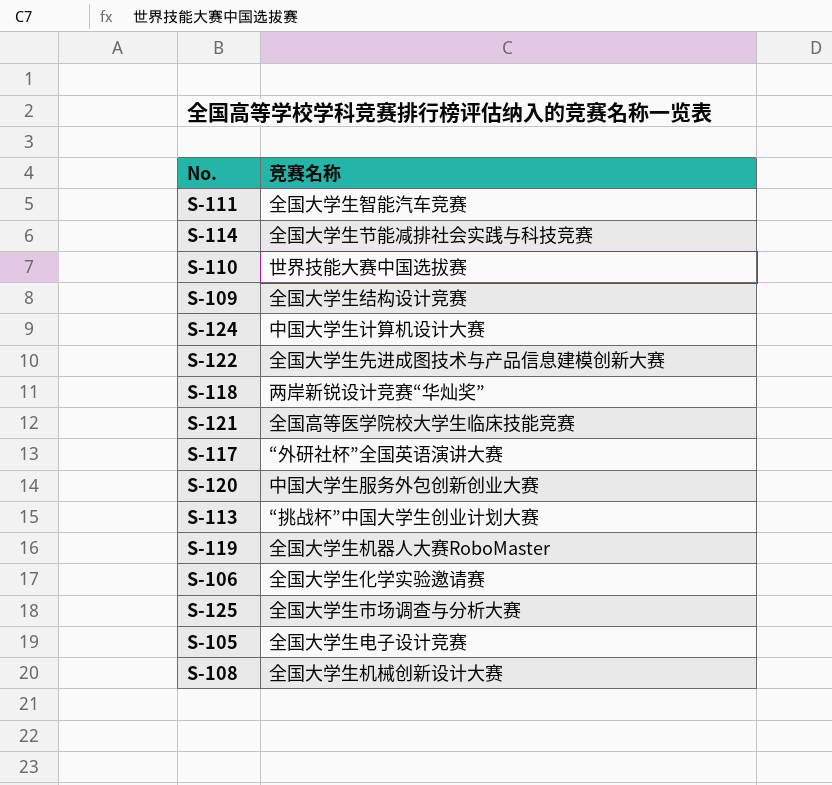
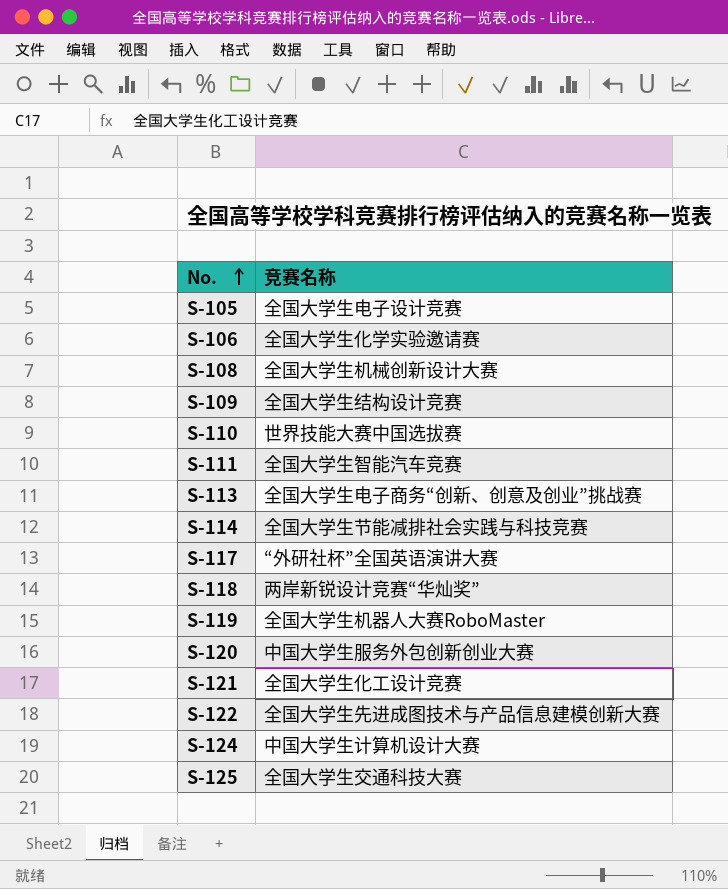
row order: none -> No. ascending
S-113 | 竞赛名称: “挑战杯”中国大学生创业计划大赛 -> 全国大学生电子商务“创新、创意及创业”挑战赛
S-121 | 竞赛名称: 全国高等医学院校大学生临床技能竞赛 -> 全国大学生化工设计竞赛
S-125 | 竞赛名称: 全国大学生市场调查与分析大赛 -> 全国大学生交通科技大赛

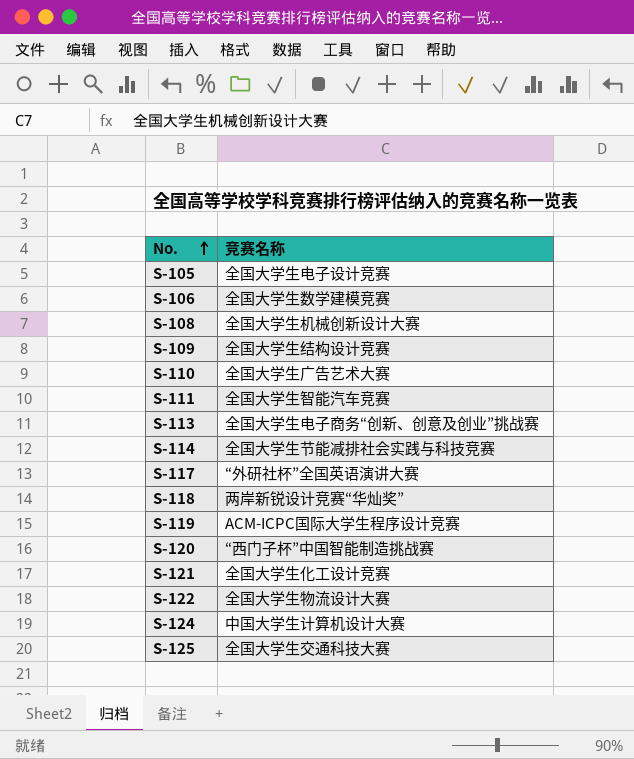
S-106 | 竞赛名称: 全国大学生化学实验邀请赛 -> 全国大学生数学建模竞赛
S-110 | 竞赛名称: 世界技能大赛中国选拔赛 -> 全国大学生广告艺术大赛
S-119 | 竞赛名称: 全国大学生机器人大赛RoboMaster -> ACM-ICPC国际大学生程序设计竞赛
S-120 | 竞赛名称: 中国大学生服务外包创新创业大赛 -> “西门子杯”中国智能制造挑战赛
S-122 | 竞赛名称: 全国大学生先进成图技术与产品信息建模创新大赛 -> 全国大学生物流设计大赛

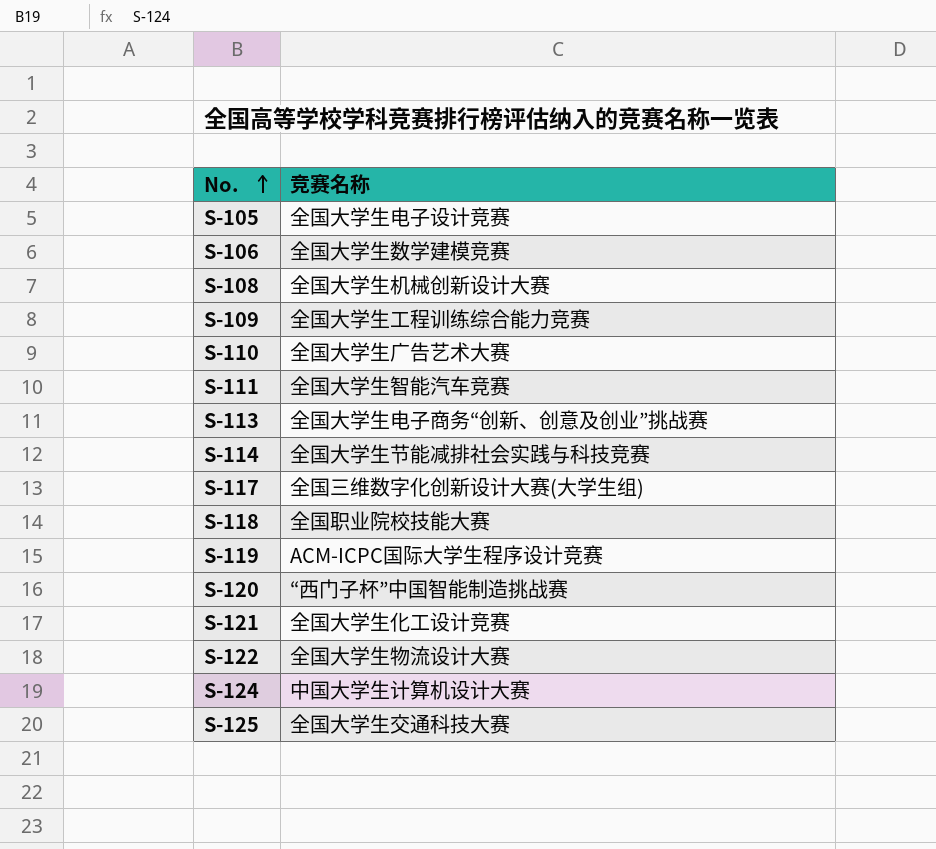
S-109 | 竞赛名称: 全国大学生结构设计竞赛 -> 全国大学生工程训练综合能力竞赛
S-117 | 竞赛名称: “外研社杯”全国英语演讲大赛 -> 全国三维数字化创新设计大赛(大学生组)
S-118 | 竞赛名称: 两岸新锐设计竞赛“华灿奖” -> 全国职业院校技能大赛

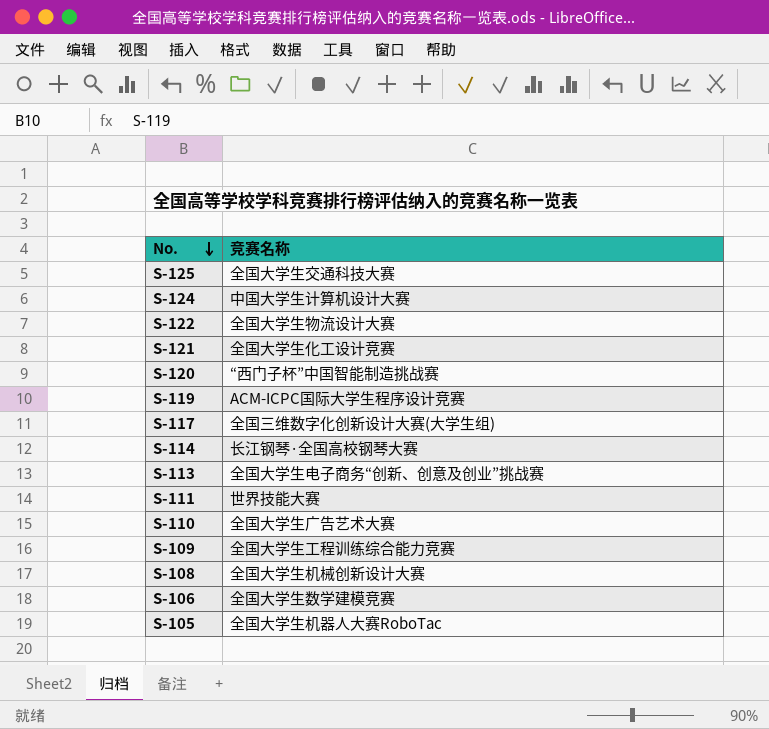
row order: No. ascending -> No. descending
row S-118: 全国职业院校技能大赛 -> none
S-114 | 竞赛名称: 全国大学生节能减排社会实践与科技竞赛 -> 长江钢琴·全国高校钢琴大赛
S-111 | 竞赛名称: 全国大学生智能汽车竞赛 -> 世界技能大赛
S-105 | 竞赛名称: 全国大学生电子设计竞赛 -> 全国大学生机器人大赛RoboTac

